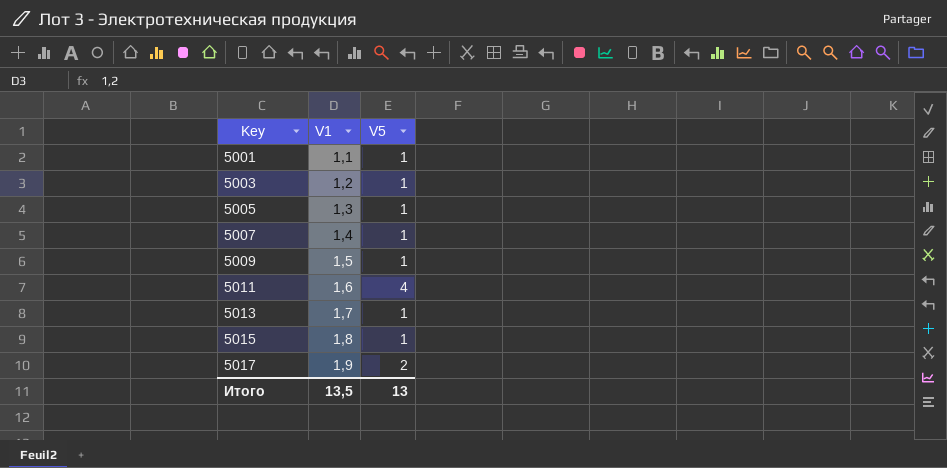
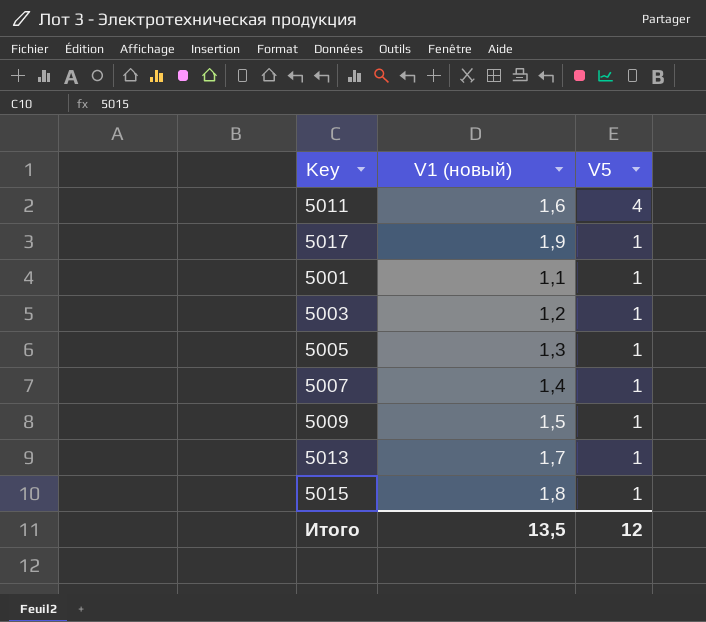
row order: Key ascending -> V5 descending
column name: V1 -> V1 (новый)
5017 | V5: 2 -> 1
Итого | V5: 13 -> 12

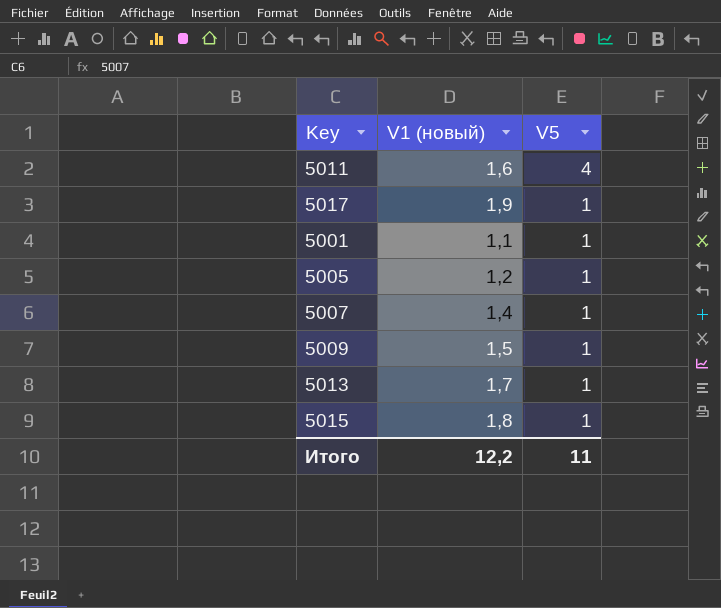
row 5003: 1,2 | 1 -> none
5005 | V1 (новый): 1,3 -> 1,2
Итого | V1 (новый): 13,5 -> 12,2
Итого | V5: 12 -> 11

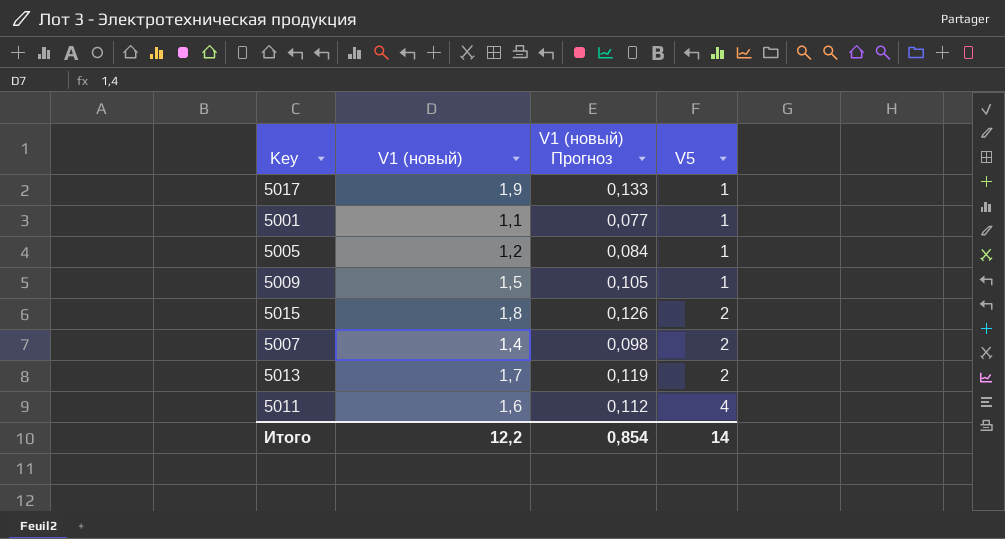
row order: V5 descending -> V5 ascending
column V1 (новый) Прогноз | formula: none -> [V1 (новый)] * 0,07
5015 | V5: 1 -> 2
5007 | V5: 1 -> 2
5013 | V5: 1 -> 2
Итого | V5: 11 -> 14

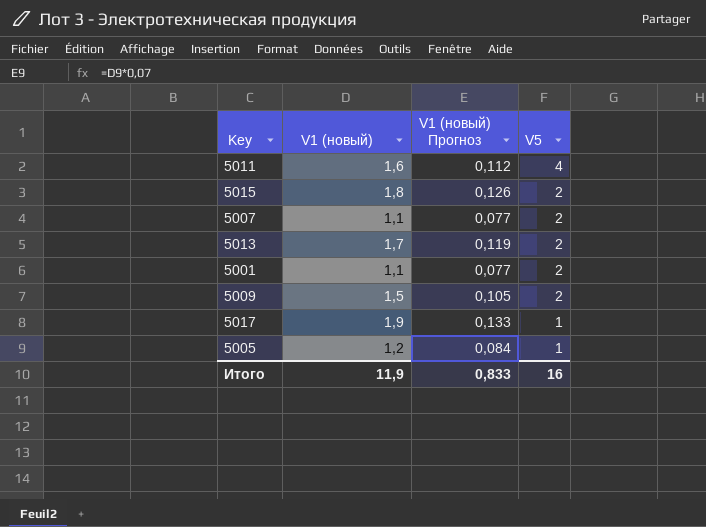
row order: V5 ascending -> V5 descending
5007 | V1 (новый): 1,4 -> 1,1
5007 | V1 (новый) Прогноз: 0,098 -> 0,077
5001 | V5: 1 -> 2
5009 | V5: 1 -> 2
Итого | V1 (новый): 12,2 -> 11,9
Итого | V1 (новый) Прогноз: 0,854 -> 0,833
Итого | V5: 14 -> 16

